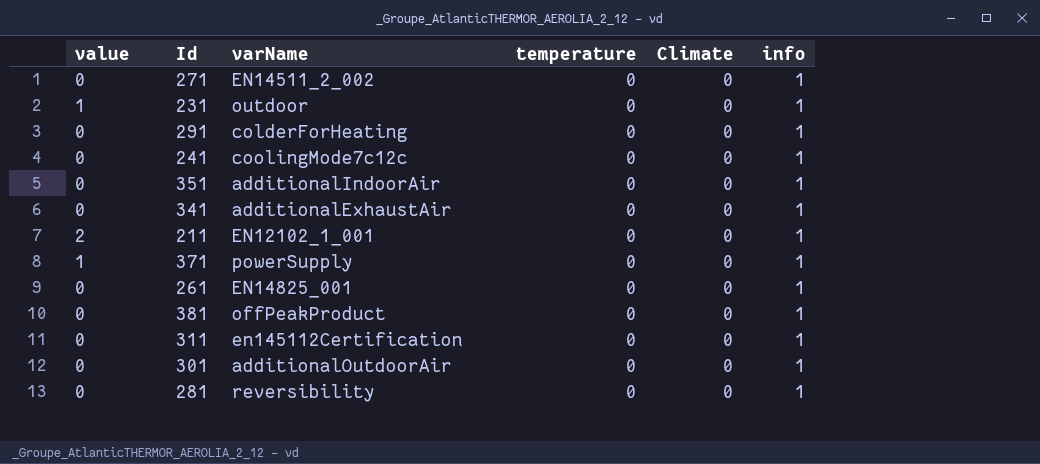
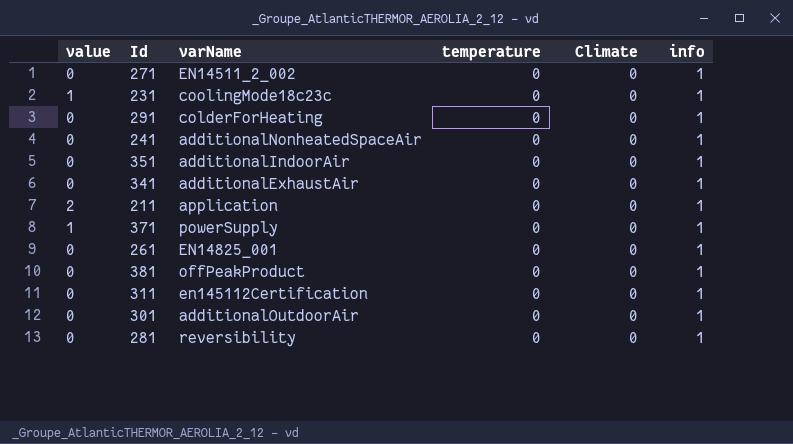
231 | varName: outdoor -> coolingMode18c23c
241 | varName: coolingMode7c12c -> additionalNonheatedSpaceAir
211 | varName: EN12102_1_001 -> application

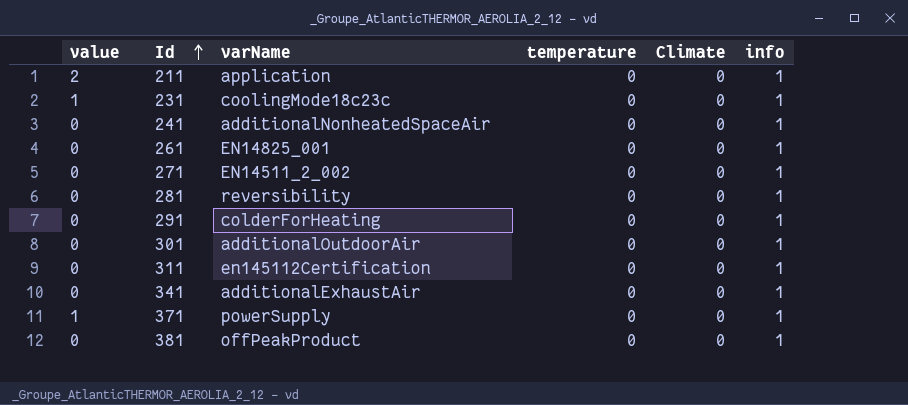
row order: none -> Id ascending
row 351: 0 | additionalIndoorAir | 0 | 0 | 1 -> none

